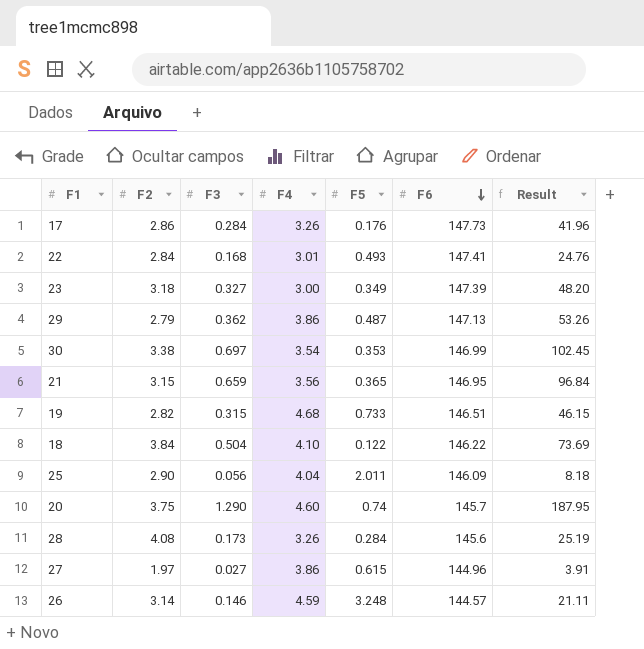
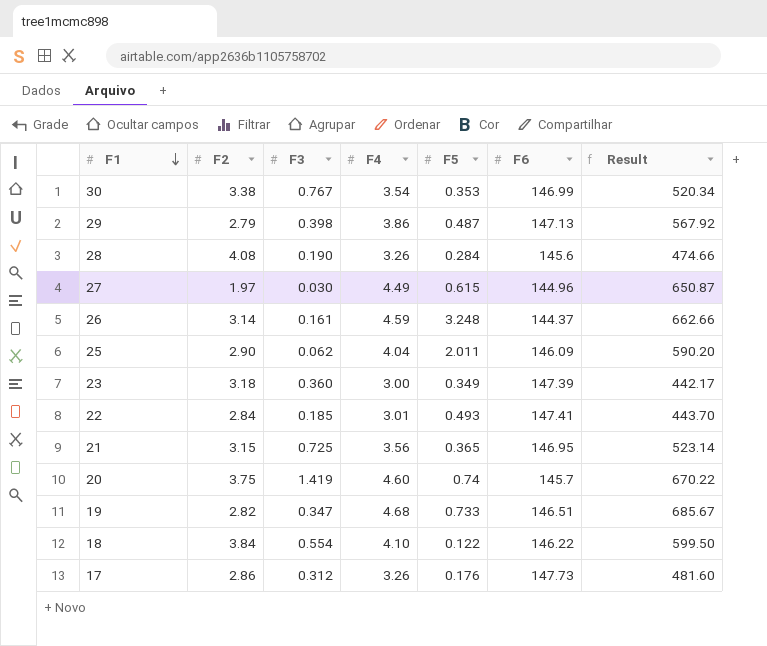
row order: F6 descending -> F1 descending
column Result | formula: [F3] * [F6] -> [F4] * [F6]
30 | F3: 0.697 -> 0.767
29 | F3: 0.362 -> 0.398
28 | F3: 0.173 -> 0.190
27 | F3: 0.027 -> 0.030
27 | F4: 3.86 -> 4.49
26 | F3: 0.146 -> 0.161
26 | F6: 144.57 -> 144.37
25 | F3: 0.056 -> 0.062
23 | F3: 0.327 -> 0.360
22 | F3: 0.168 -> 0.185
21 | F3: 0.659 -> 0.725
20 | F3: 1.290 -> 1.419
19 | F3: 0.315 -> 0.347
18 | F3: 0.504 -> 0.554
17 | F3: 0.284 -> 0.312

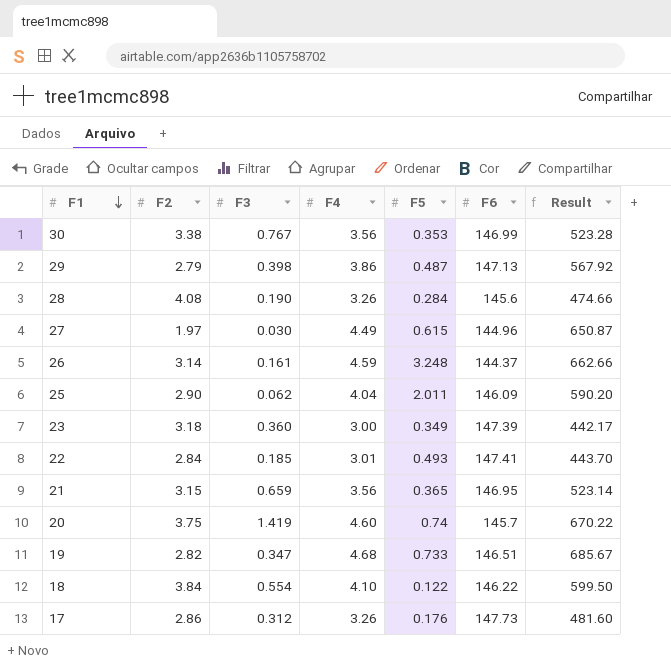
30 | F4: 3.54 -> 3.56
30 | Result: 520.34 -> 523.28
21 | F3: 0.725 -> 0.659

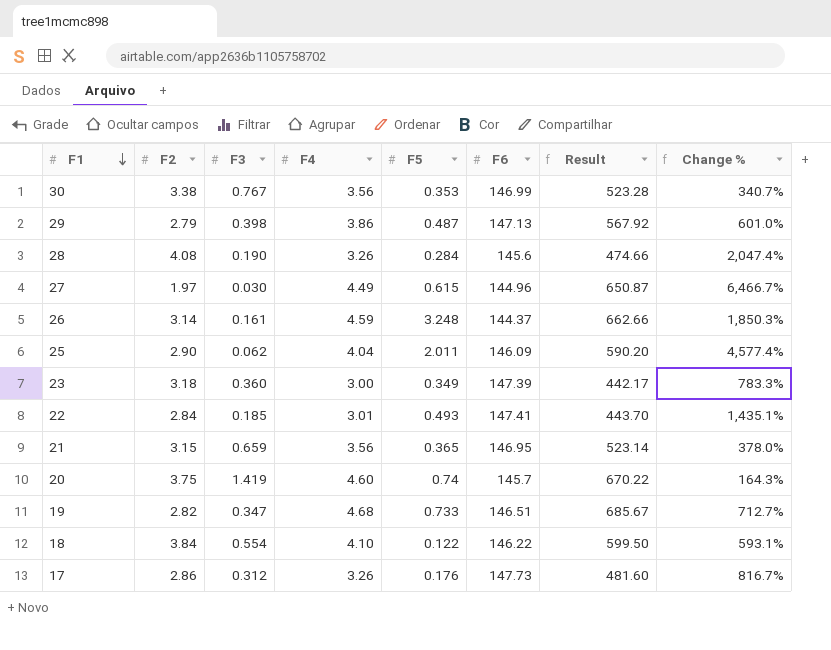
column Change % | formula: none -> ([F2] - [F3]) / [F3]

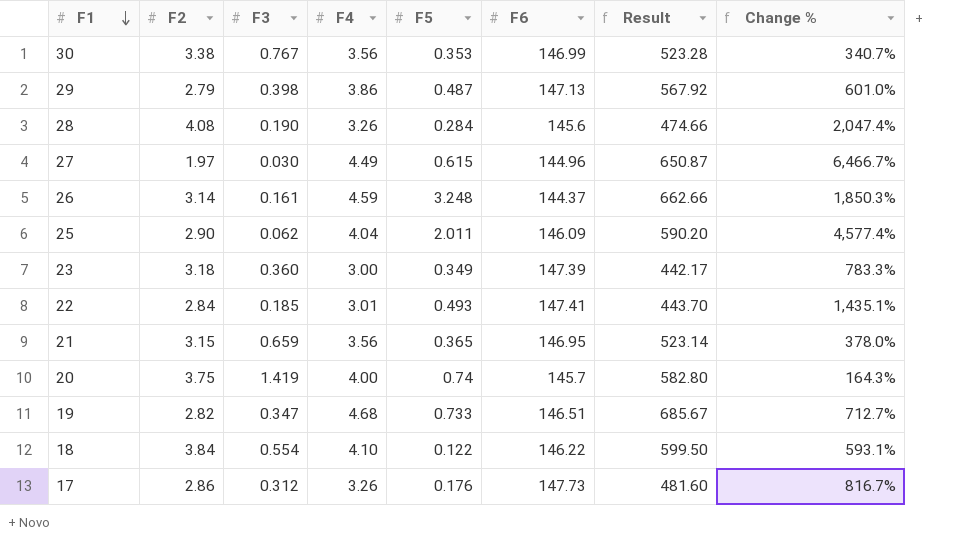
20 | F4: 4.60 -> 4.00
20 | Result: 670.22 -> 582.80

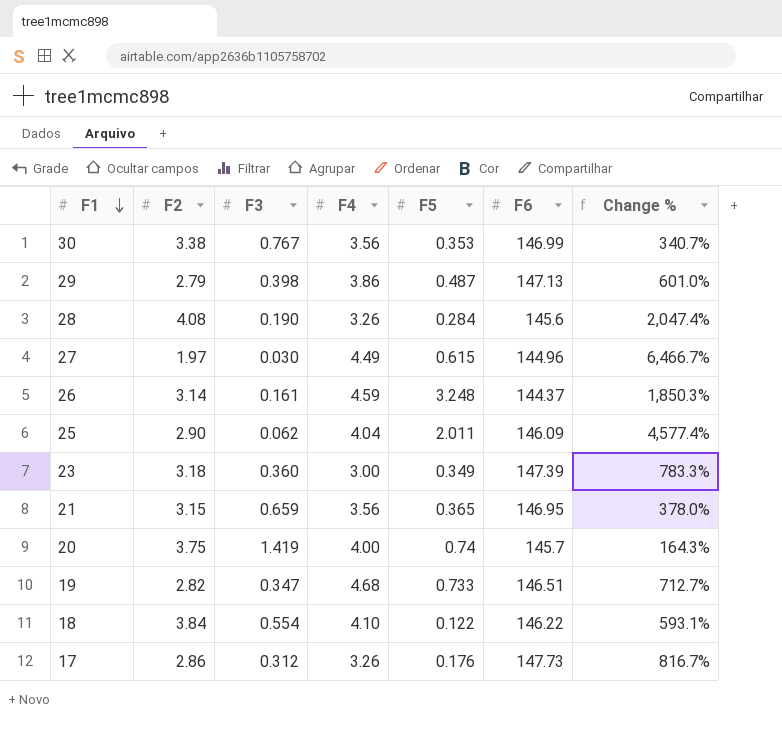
column Result | formula: [F4] * [F6] -> none
row 22: 2.84 | 0.185 | 3.01 | 0.493 | 147.41 | 443.70 | 1,435.1% -> none

